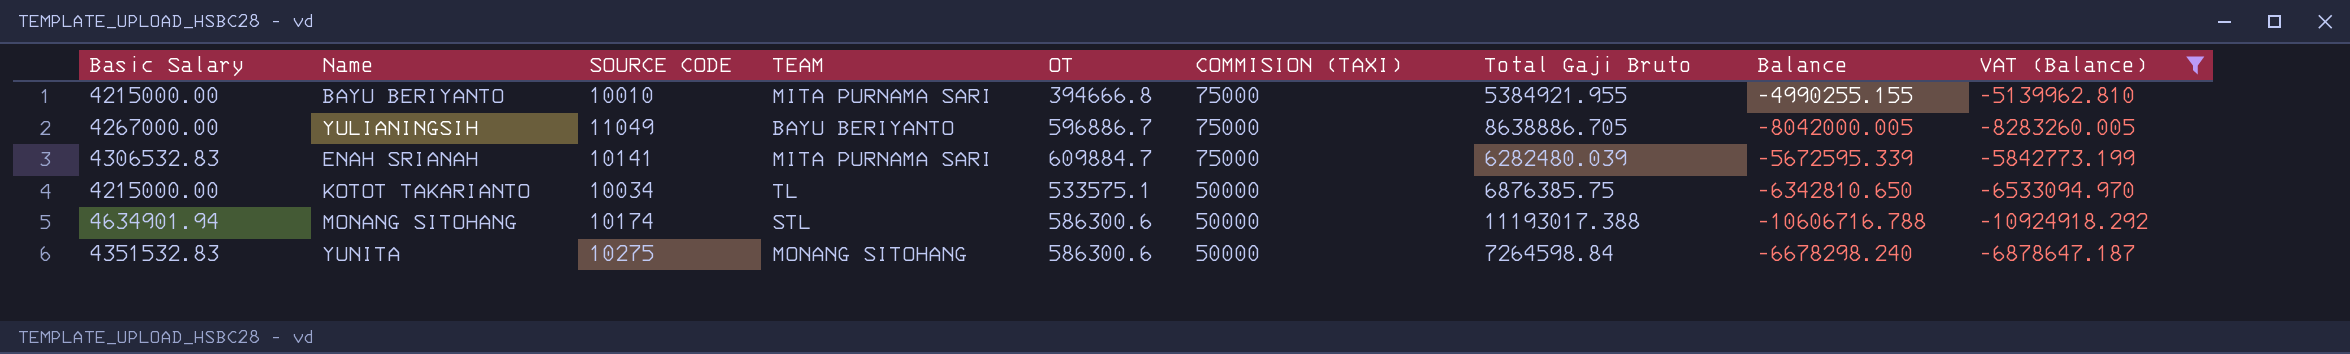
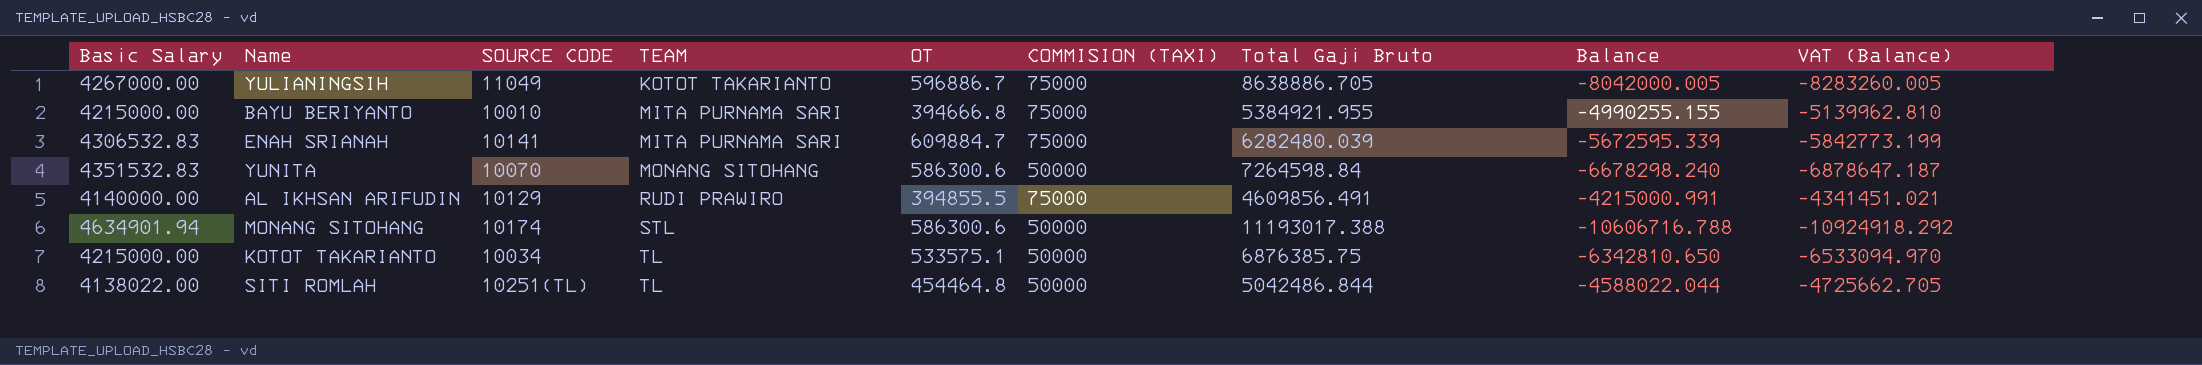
filter: VAT (Balance) <= -5139962.810 -> none
row order: COMMISION (TAXI) descending -> TEAM ascending
YULIANINGSIH | TEAM: BAYU BERIYANTO -> KOTOT TAKARIANTO
YUNITA | SOURCE CODE: 10275 -> 10070

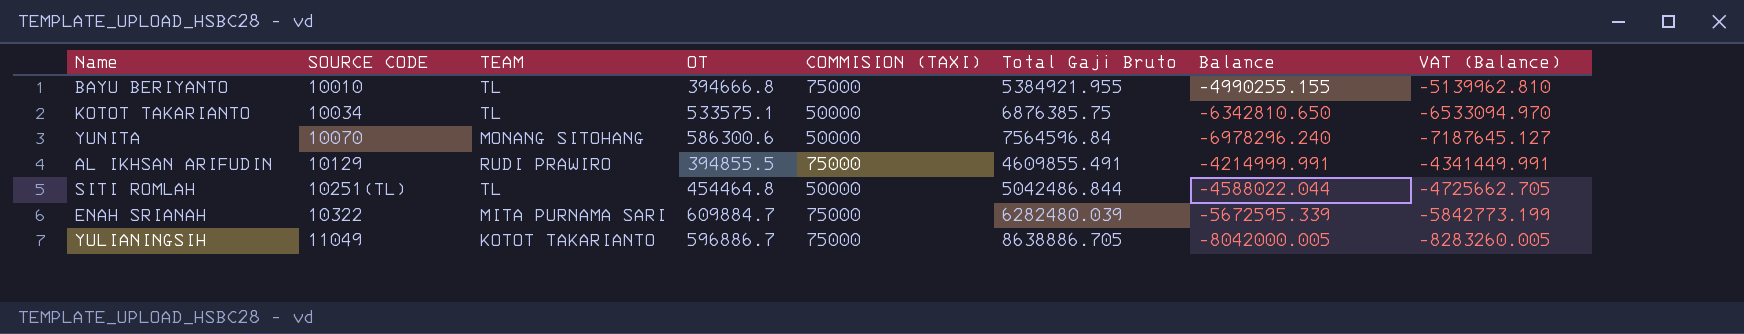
row order: TEAM ascending -> SOURCE CODE ascending
column Basic Salary | position: 1 -> none
row MONANG SITOHANG: 4634901.94 | 10174 | STL | 586300.6 | 50000 | 11193017.388 | -10606716.788 | -10924918.292 -> none
BAYU BERIYANTO | TEAM: MITA PURNAMA SARI -> TL
YUNITA | Total Gaji Bruto: 7264598.84 -> 7564596.84
YUNITA | Balance: -6678298.240 -> -6978296.240
YUNITA | VAT (Balance): -6878647.187 -> -7187645.127
AL IKHSAN ARIFUDIN | Total Gaji Bruto: 4609856.491 -> 4609855.491
AL IKHSAN ARIFUDIN | Balance: -4215000.991 -> -4214999.991
AL IKHSAN ARIFUDIN | VAT (Balance): -4341451.021 -> -4341449.991
ENAH SRIANAH | SOURCE CODE: 10141 -> 10322

